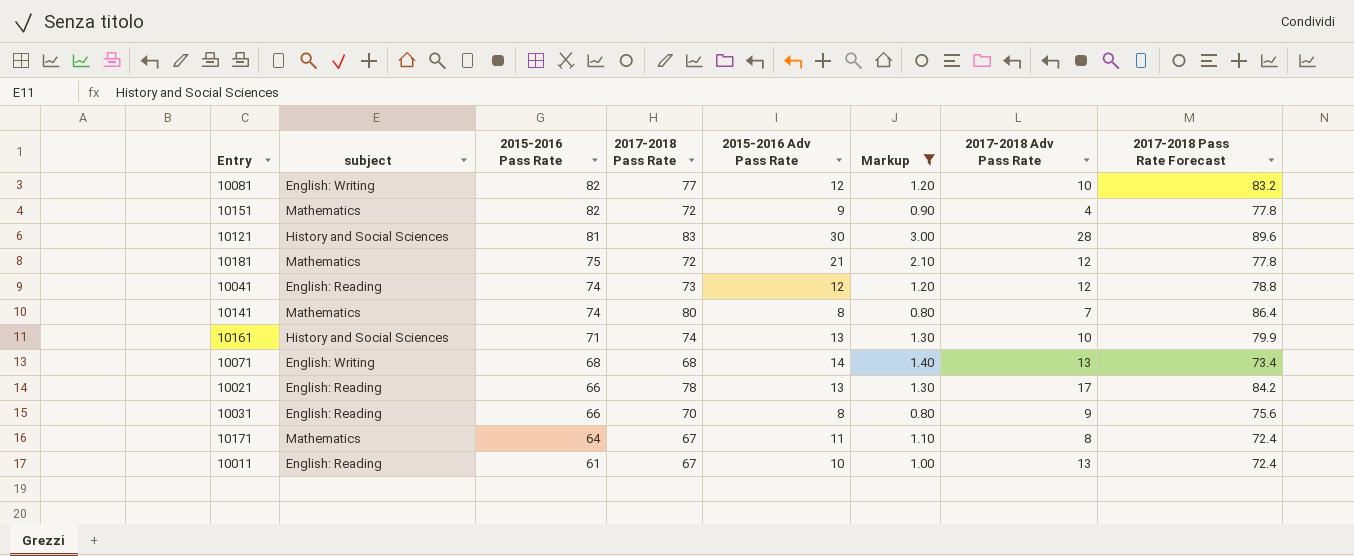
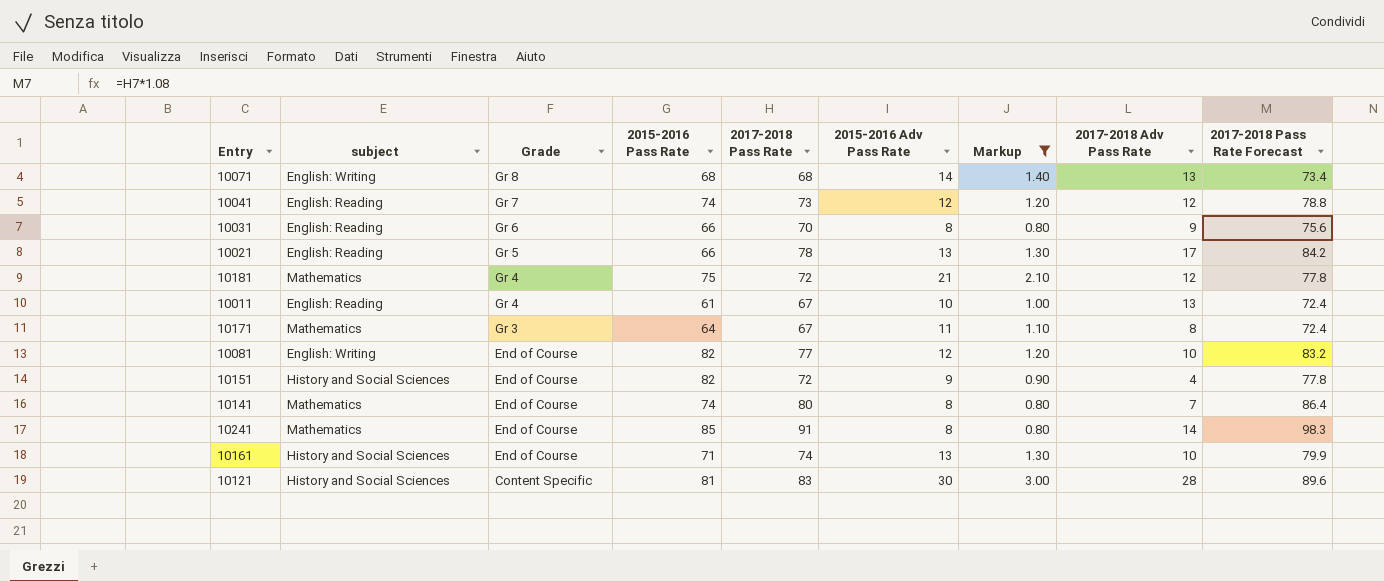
row order: 2015-2016 Pass Rate descending -> Grade descending
column Grade | position: none -> 3
10151 | subject: Mathematics -> History and Social Sciences
row 10241: none -> Mathematics | End of Course | 85 | 91 | 8 | 0.80 | 14 | 98.3

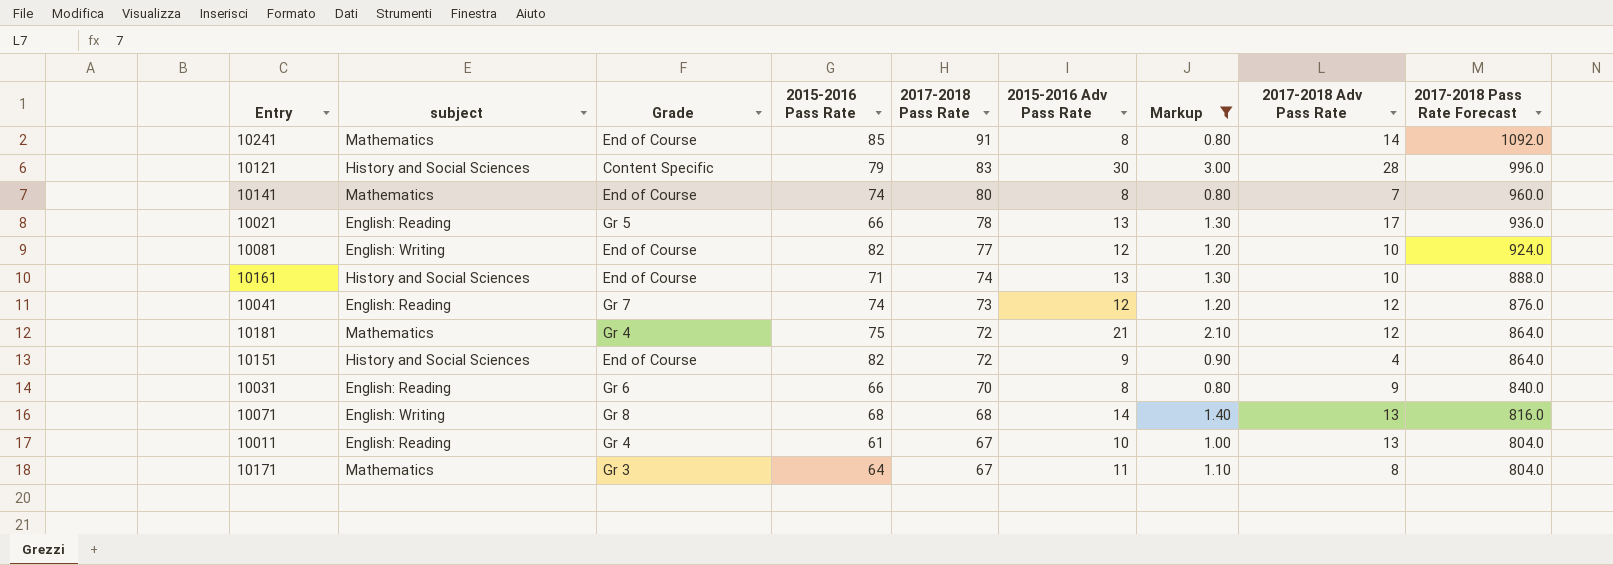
row order: Grade descending -> 2017-2018 Pass Rate descending
column 2017-2018 Pass Rate Forecast | formula: [2017-2018 Pass Rate] * 1.08 -> [2017-2018 Pass Rate] * 12
10121 | 2015-2016 Pass Rate: 81 -> 79

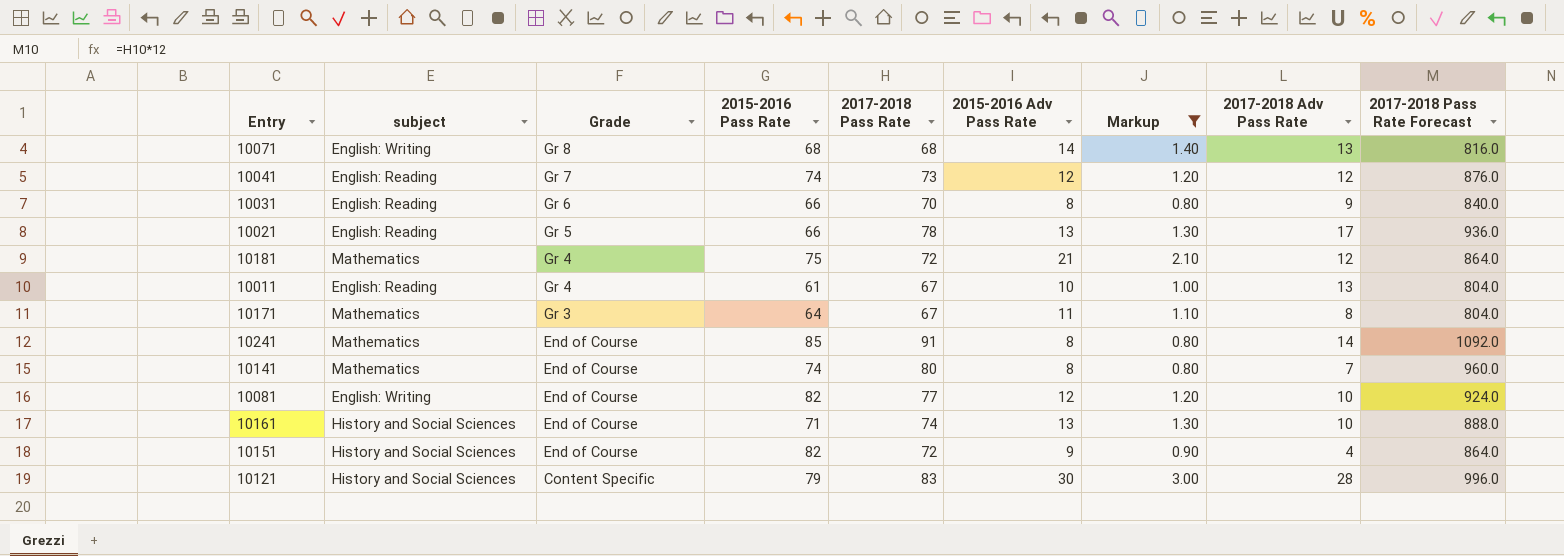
row order: 2017-2018 Pass Rate descending -> Grade descending

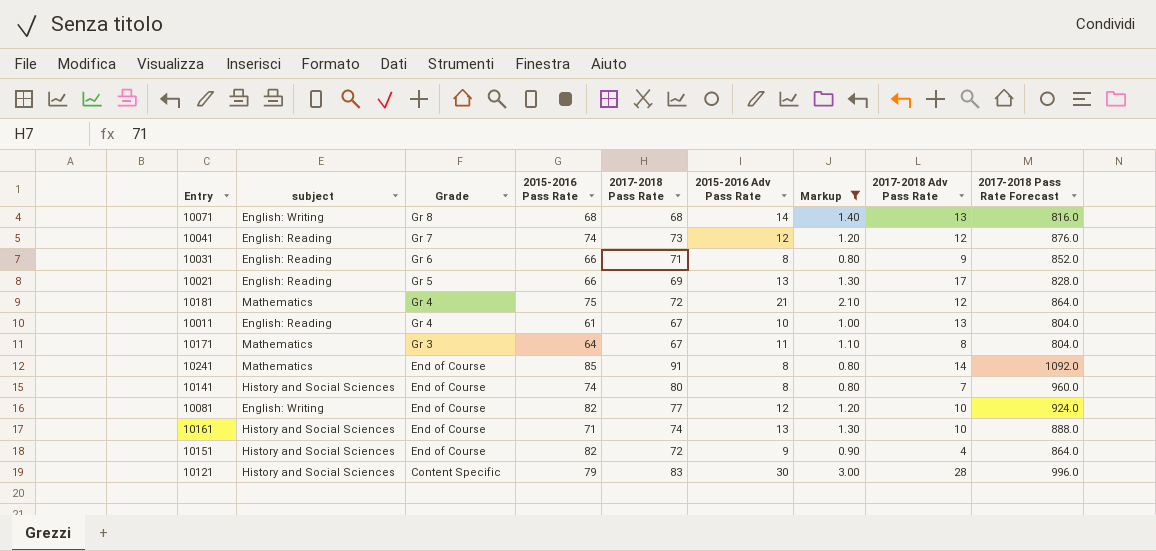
10031 | 2017-2018 Pass Rate: 70 -> 71
10031 | 2017-2018 Pass Rate Forecast: 840.0 -> 852.0
10021 | 2017-2018 Pass Rate: 78 -> 69
10021 | 2017-2018 Pass Rate Forecast: 936.0 -> 828.0
10141 | subject: Mathematics -> History and Social Sciences

